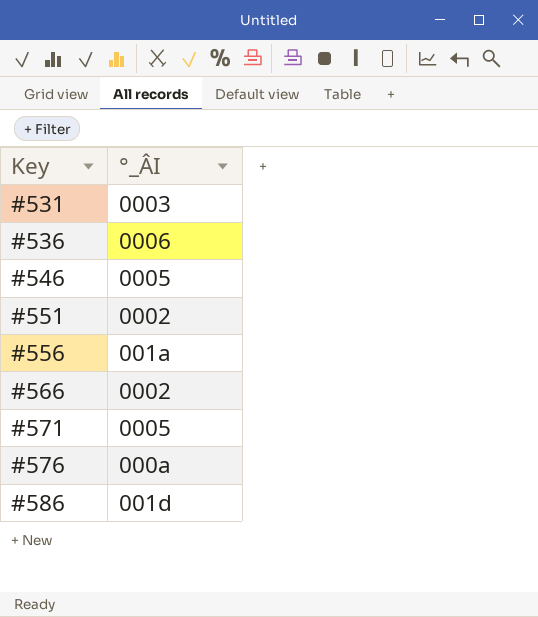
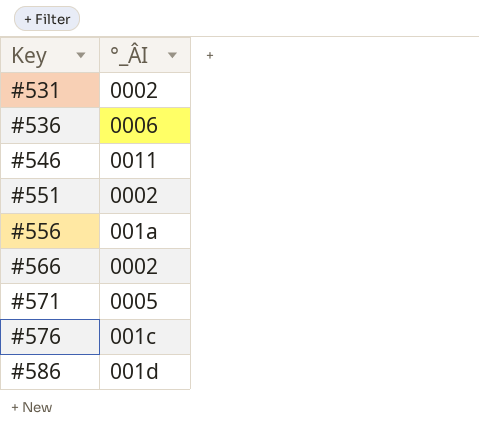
#531 | °_ÂI: 0003 -> 0002
#546 | °_ÂI: 0005 -> 0011
#576 | °_ÂI: 000a -> 001c

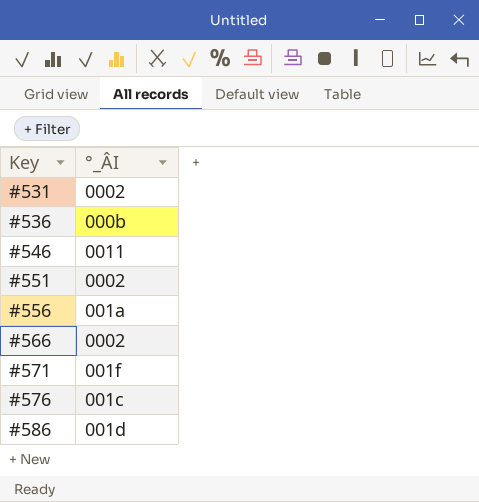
#536 | °_ÂI: 0006 -> 000b
#571 | °_ÂI: 0005 -> 001f

